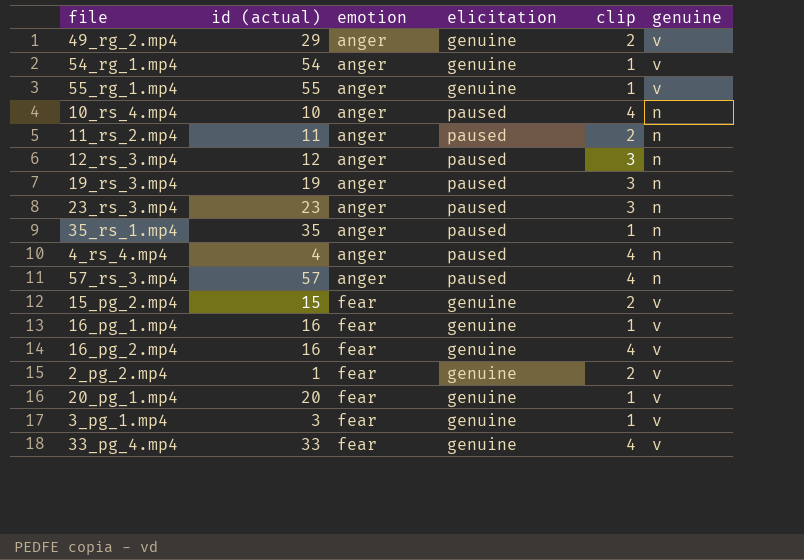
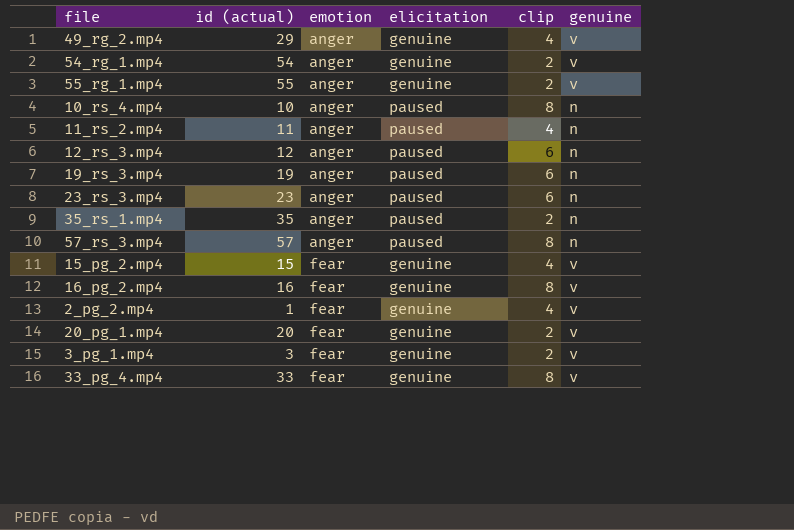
row 4_rs_4.mp4: 4 | anger | paused | 4 | n -> none
row 16_pg_1.mp4: 16 | fear | genuine | 1 | v -> none
49_rg_2.mp4 | clip: 2 -> 4
54_rg_1.mp4 | clip: 1 -> 2
55_rg_1.mp4 | clip: 1 -> 2
10_rs_4.mp4 | clip: 4 -> 8
11_rs_2.mp4 | clip: 2 -> 4
12_rs_3.mp4 | clip: 3 -> 6
19_rs_3.mp4 | clip: 3 -> 6
23_rs_3.mp4 | clip: 3 -> 6
35_rs_1.mp4 | clip: 1 -> 2
57_rs_3.mp4 | clip: 4 -> 8
15_pg_2.mp4 | clip: 2 -> 4
16_pg_2.mp4 | clip: 4 -> 8
2_pg_2.mp4 | clip: 2 -> 4
20_pg_1.mp4 | clip: 1 -> 2
3_pg_1.mp4 | clip: 1 -> 2
33_pg_4.mp4 | clip: 4 -> 8

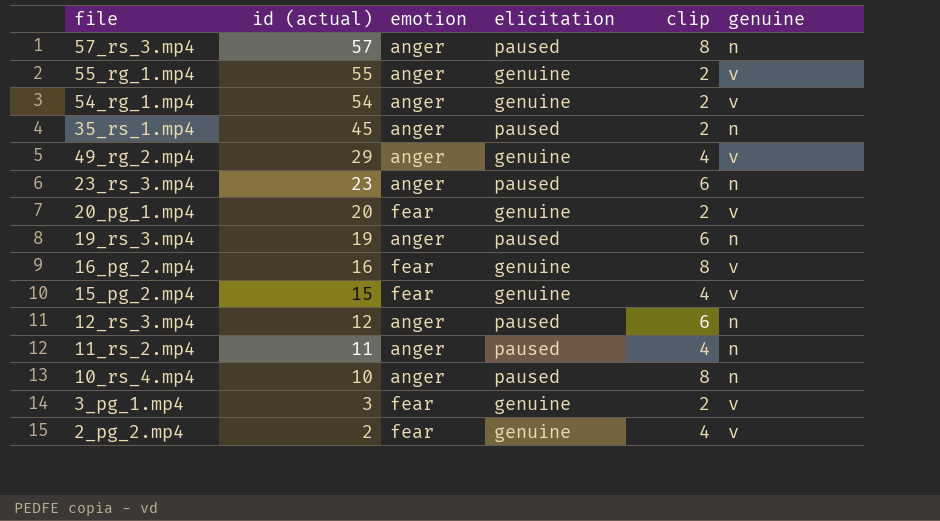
row order: emotion ascending -> id (actual) descending
row 33_pg_4.mp4: 33 | fear | genuine | 8 | v -> none
35_rs_1.mp4 | id (actual): 35 -> 45
2_pg_2.mp4 | id (actual): 1 -> 2

